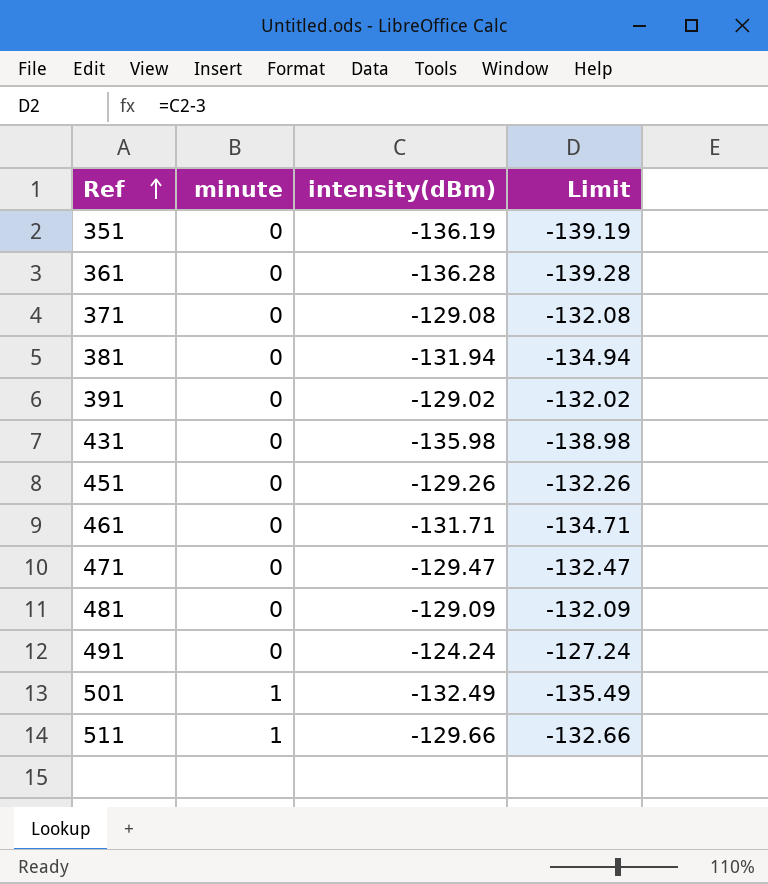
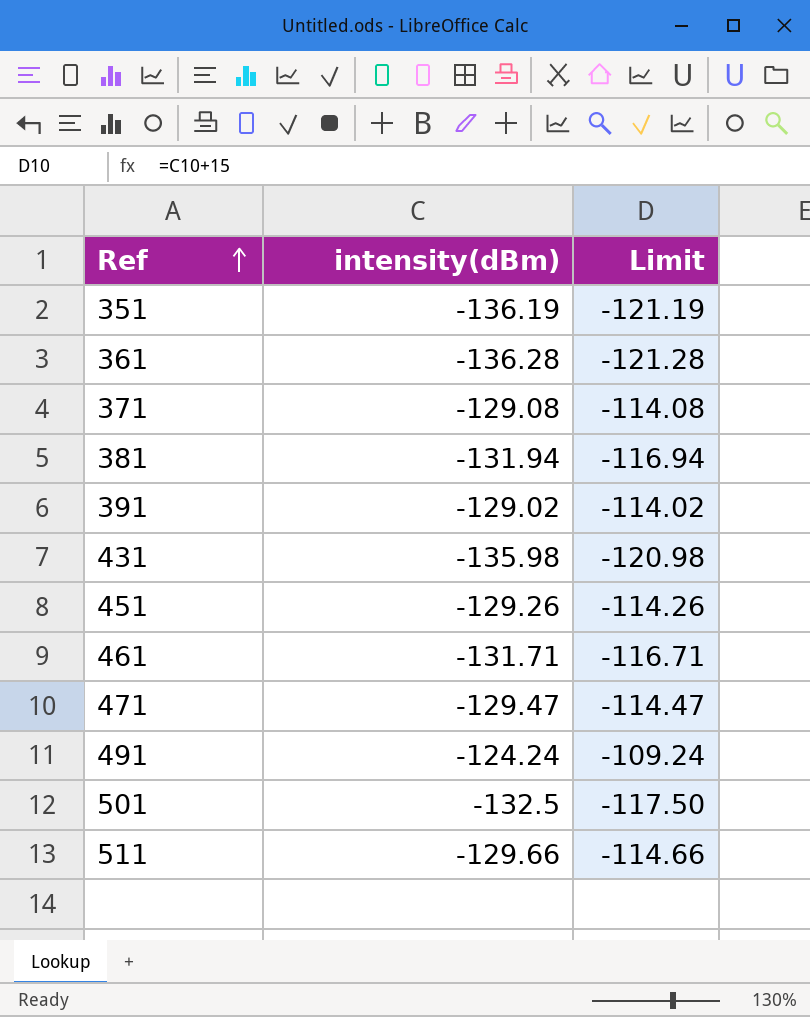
column minute | position: 2 -> none
column Limit | formula: [intensity(dBm)] - 3 -> [intensity(dBm)] + 15
row 481: 0 | -129.09 | -132.09 -> none
501 | intensity(dBm): -132.49 -> -132.5

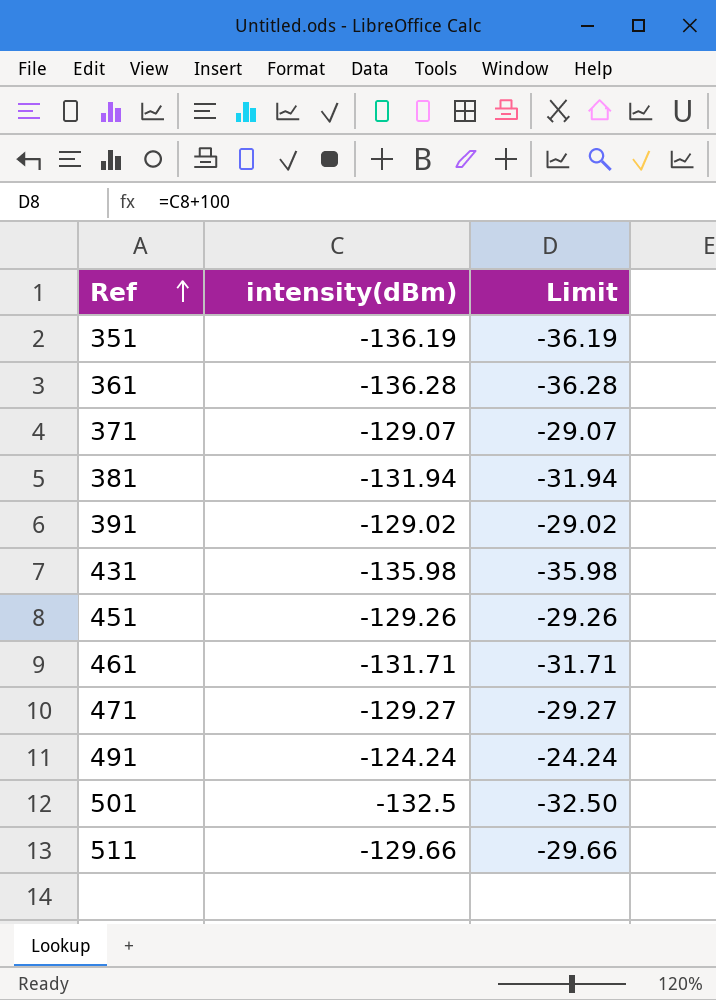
column Limit | formula: [intensity(dBm)] + 15 -> [intensity(dBm)] + 100
371 | intensity(dBm): -129.08 -> -129.07
471 | intensity(dBm): -129.47 -> -129.27

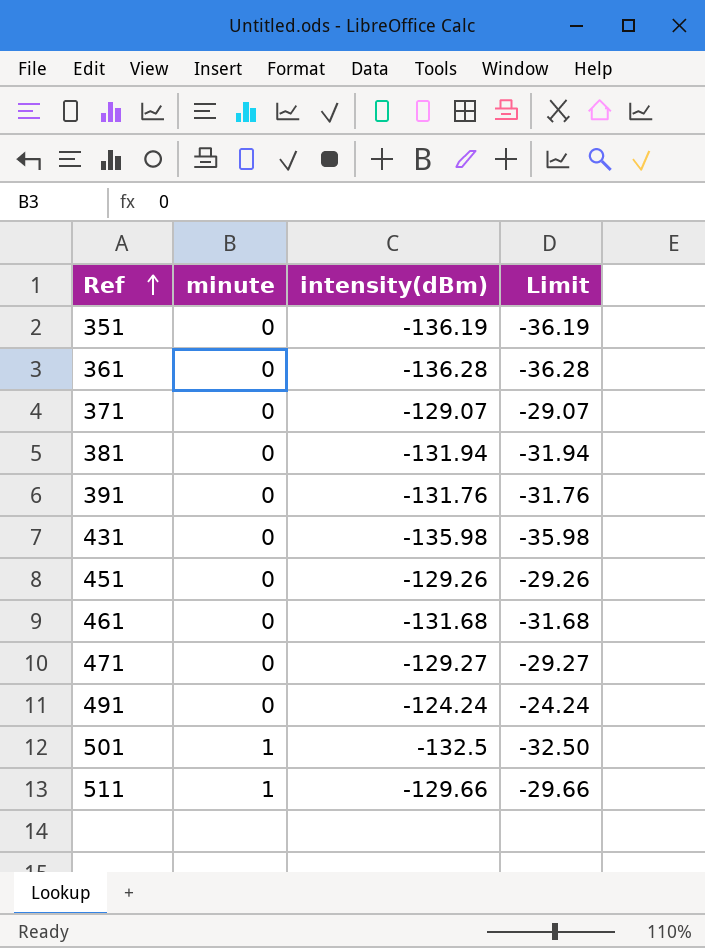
column minute | position: none -> 2
391 | intensity(dBm): -129.02 -> -131.76
391 | Limit: -29.02 -> -31.76
461 | intensity(dBm): -131.71 -> -131.68
461 | Limit: -31.71 -> -31.68

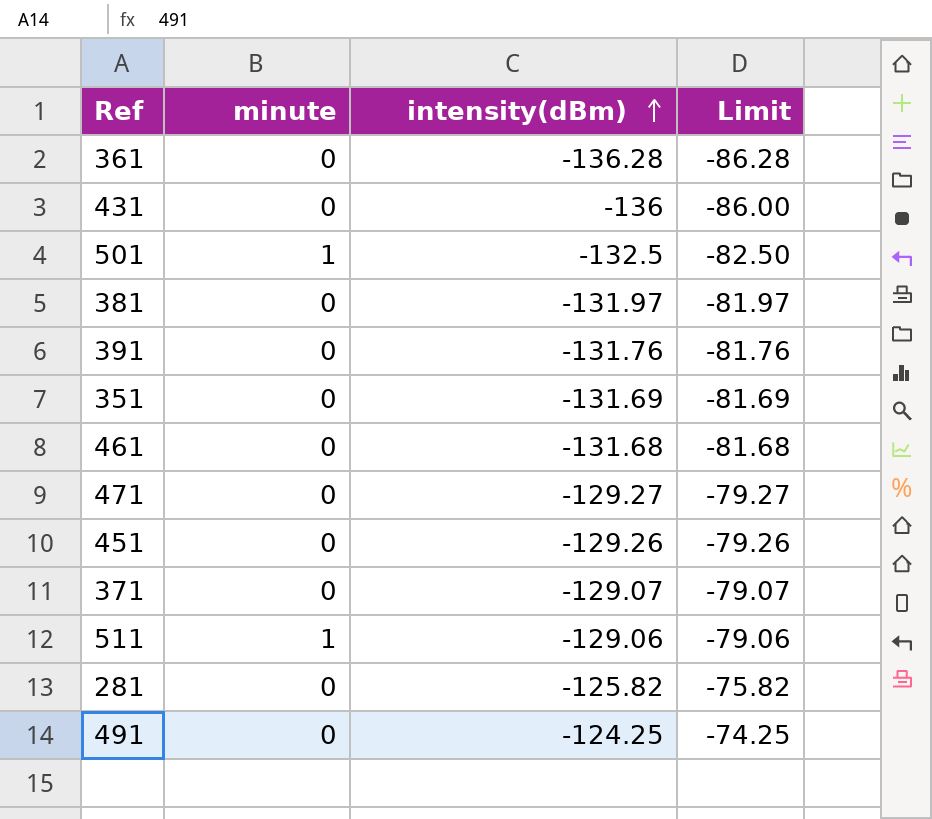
row order: Ref ascending -> intensity(dBm) ascending
column Limit | formula: [intensity(dBm)] + 100 -> [intensity(dBm)] + 50
431 | intensity(dBm): -135.98 -> -136
381 | intensity(dBm): -131.94 -> -131.97
351 | intensity(dBm): -136.19 -> -131.69
511 | intensity(dBm): -129.66 -> -129.06
row 281: none -> 0 | -125.82 | -75.82
491 | intensity(dBm): -124.24 -> -124.25

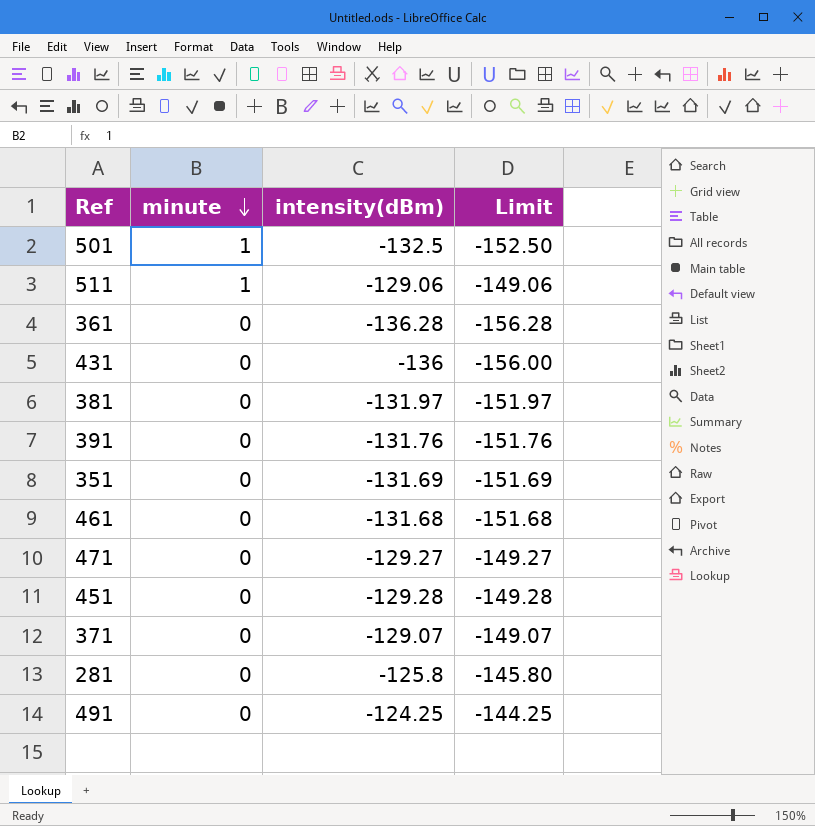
row order: intensity(dBm) ascending -> minute descending
column Limit | formula: [intensity(dBm)] + 50 -> [intensity(dBm)] - 20
451 | intensity(dBm): -129.26 -> -129.28
281 | intensity(dBm): -125.82 -> -125.8

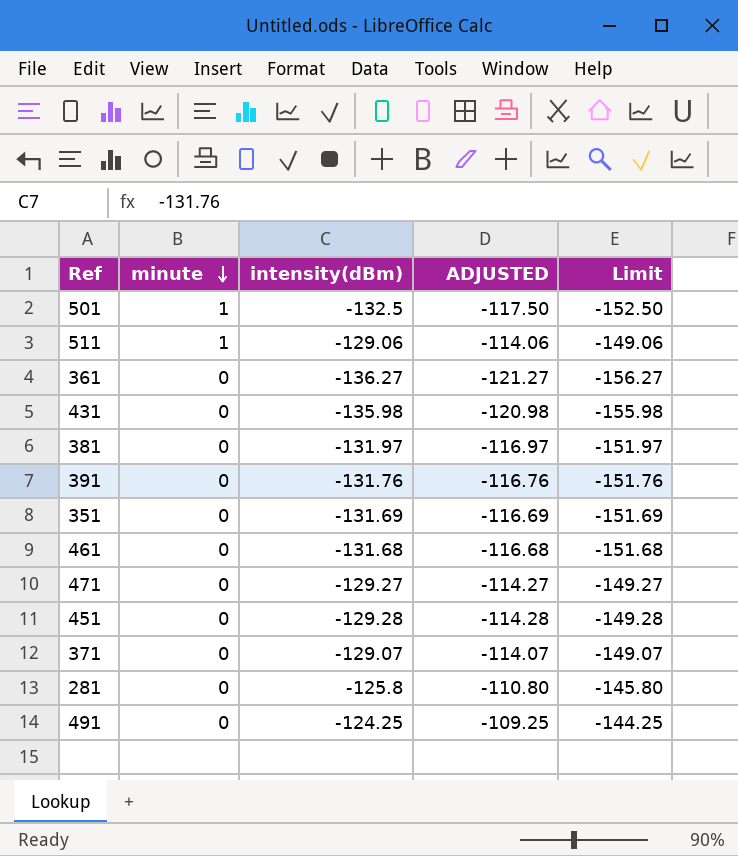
column ADJUSTED | formula: none -> [intensity(dBm)] + 15
361 | intensity(dBm): -136.28 -> -136.27
361 | Limit: -156.28 -> -156.27
431 | intensity(dBm): -136 -> -135.98
431 | Limit: -156.00 -> -155.98

